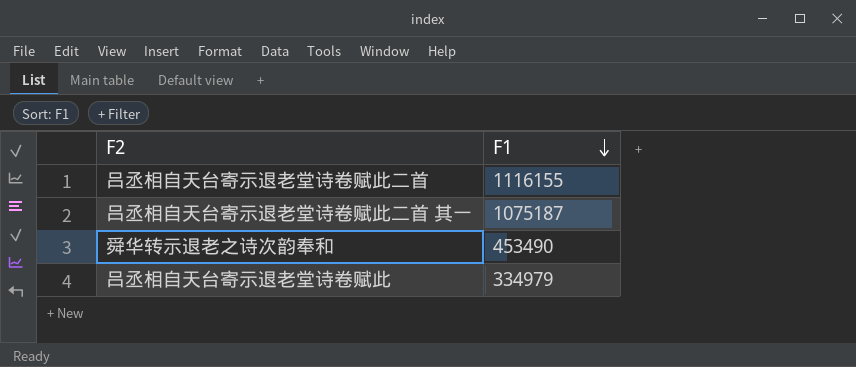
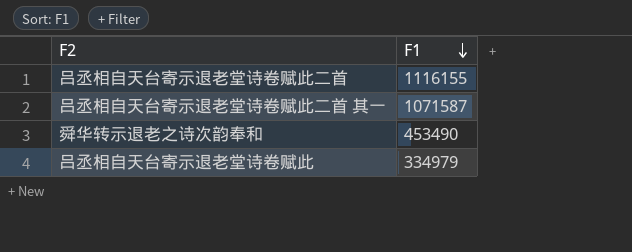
吕丞相自天台寄示退老堂诗卷赋此二首 其一 | F1: 1075187 -> 1071587

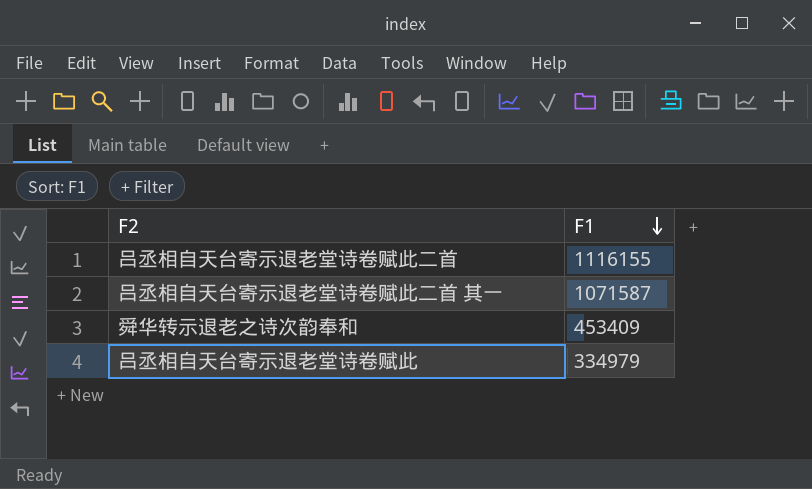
舜华转示退老之诗次韵奉和 | F1: 453490 -> 453409

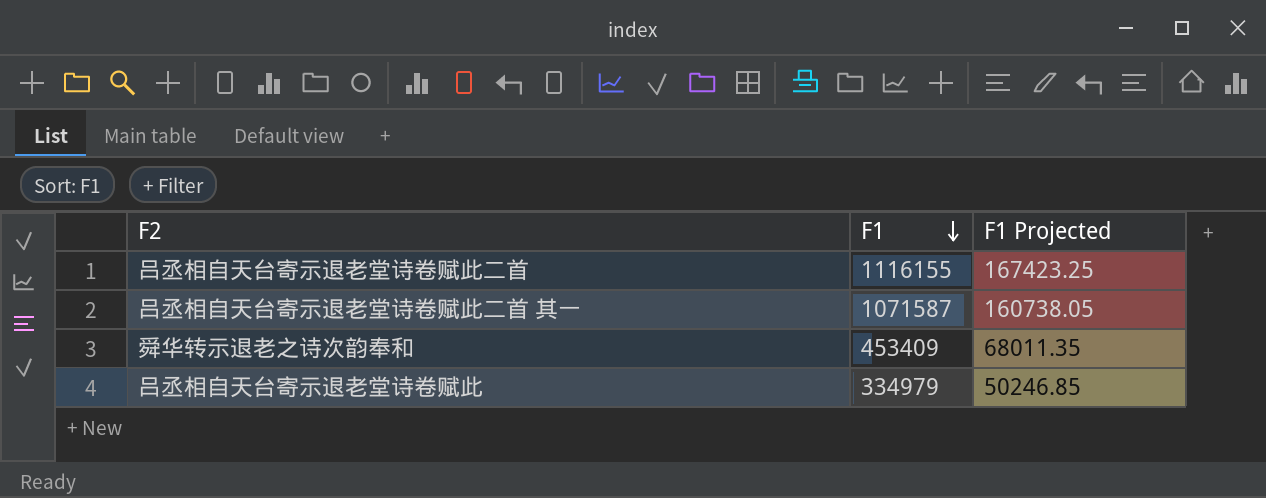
column F1 Projected | formula: none -> [F1] * 0.15

